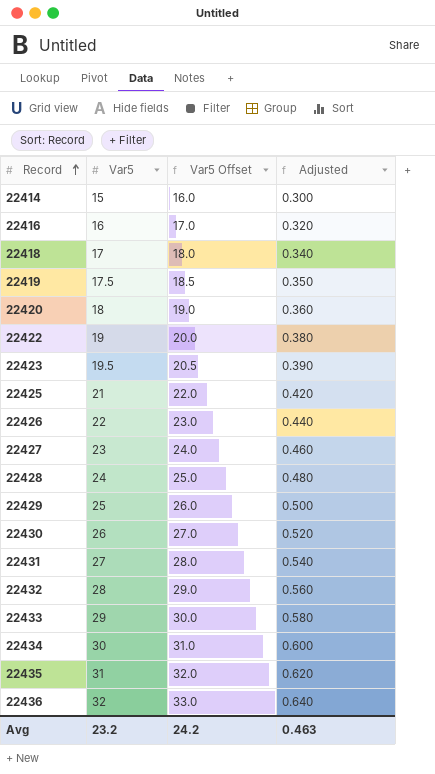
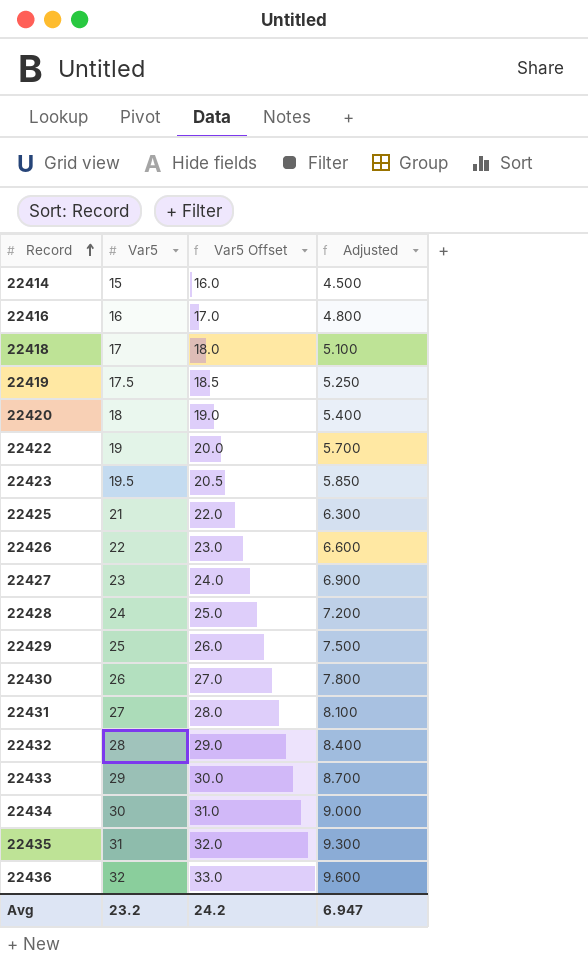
column Adjusted | formula: [Var5] * 0.02 -> [Var5] * 0.3
Avg | Adjusted: 0.463 -> 6.947

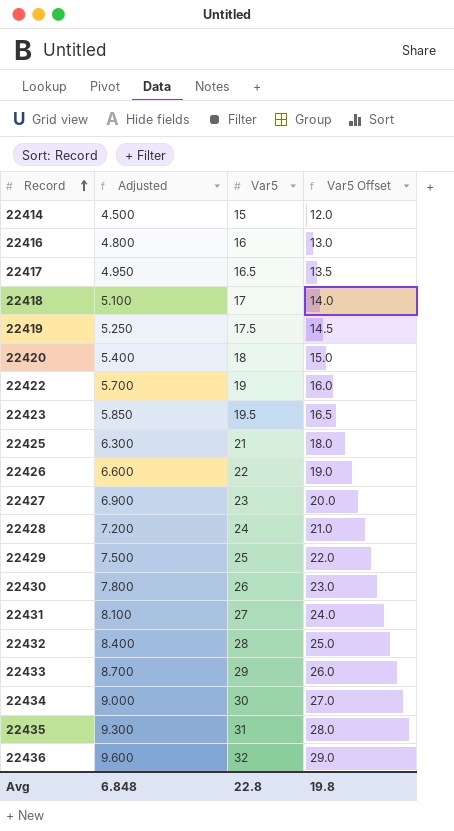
column Adjusted | position: 4 -> 2
column Var5 Offset | formula: [Var5] + 1 -> [Var5] - 3
row 22417: none -> 4.950 | 16.5 | 13.5
Avg | Adjusted: 6.947 -> 6.848
Avg | Var5: 23.2 -> 22.8
Avg | Var5 Offset: 24.2 -> 19.8

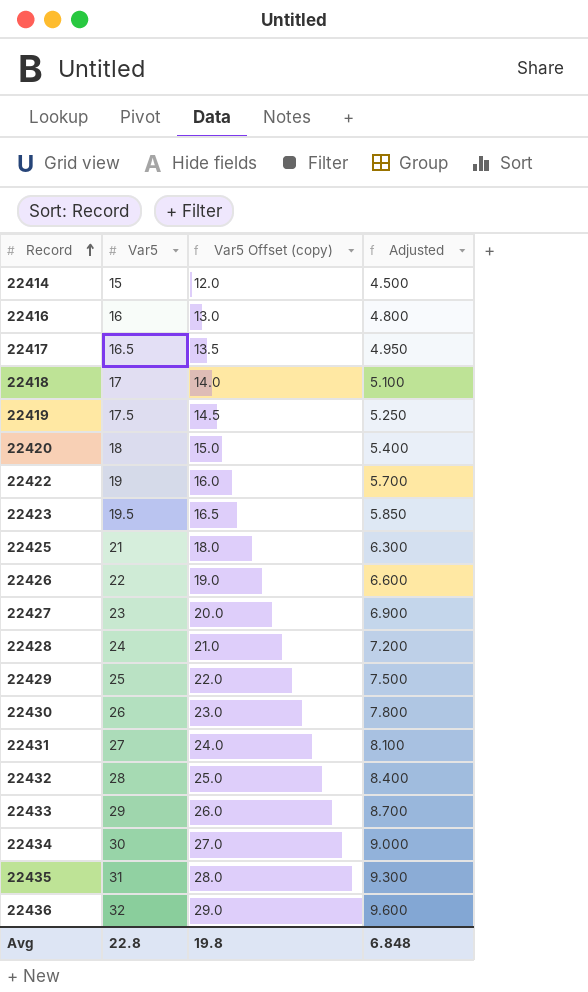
column name: Var5 Offset -> Var5 Offset (copy)
column Adjusted | position: 2 -> 4

